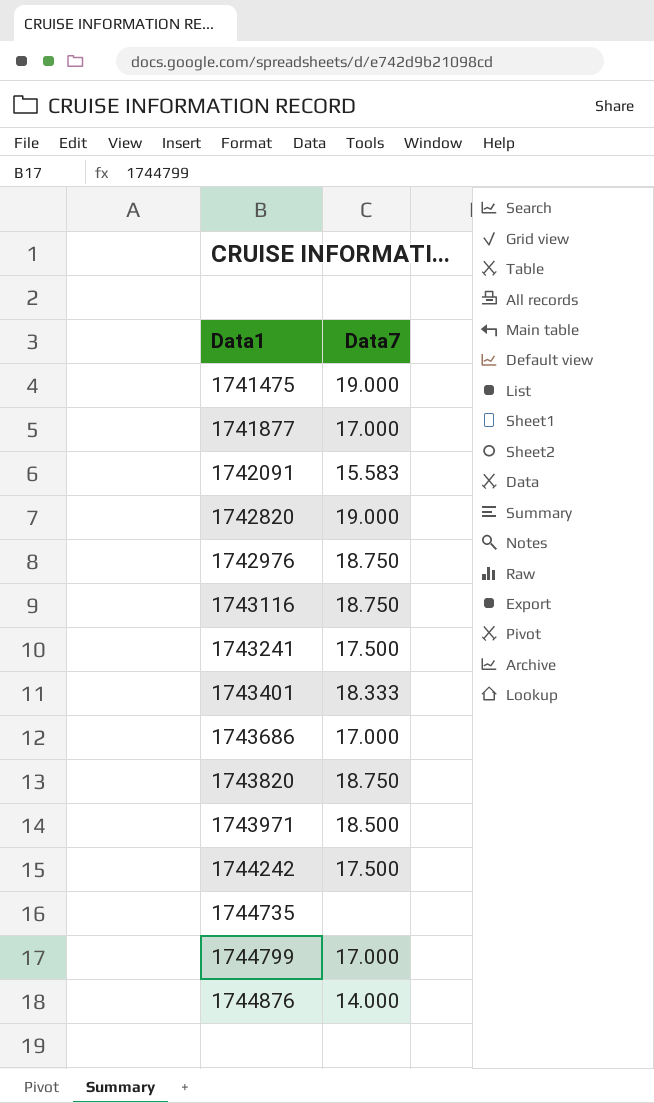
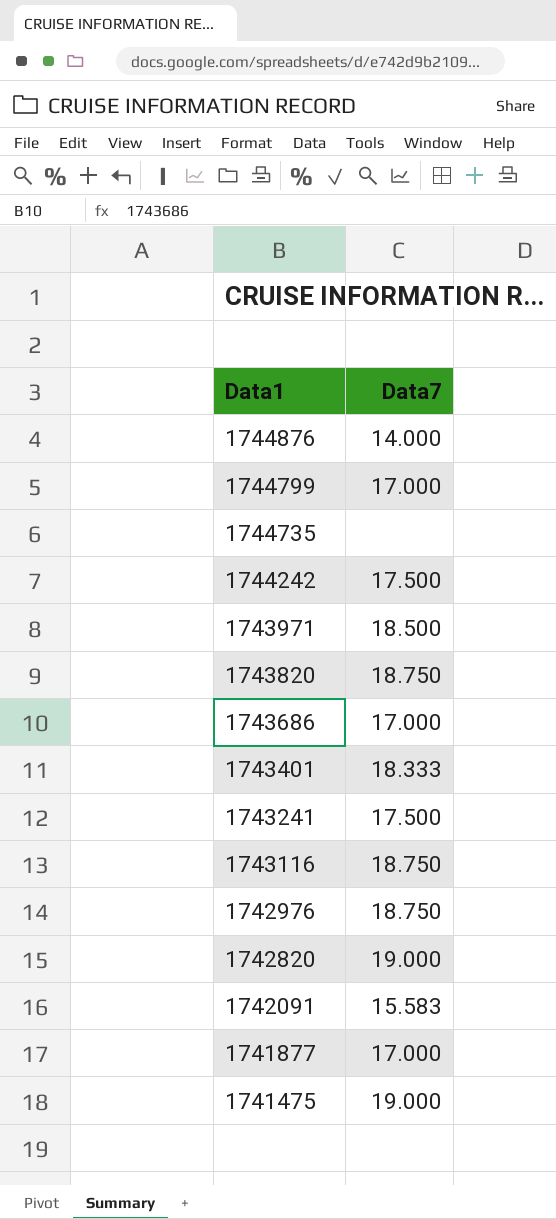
row order: Data1 ascending -> Data1 descending

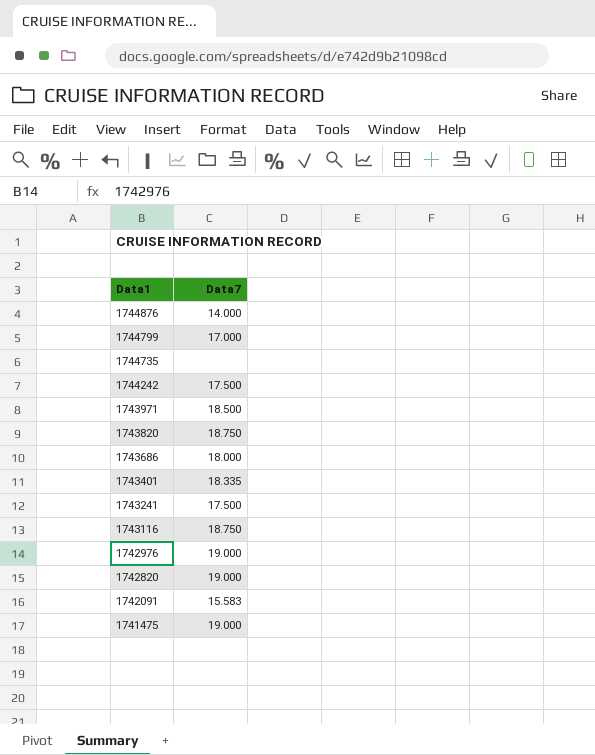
row 1741877: 17.000 -> none
1743686 | Data7: 17.000 -> 18.000
1743401 | Data7: 18.333 -> 18.335
1742976 | Data7: 18.750 -> 19.000

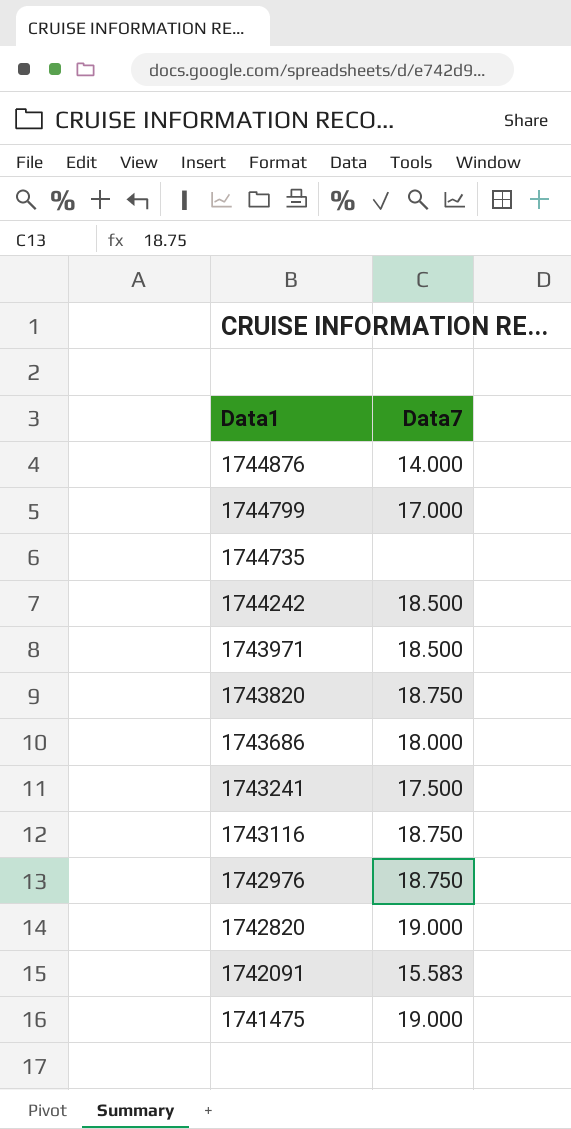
row 1743401: 18.335 -> none
1744242 | Data7: 17.500 -> 18.500
1742976 | Data7: 19.000 -> 18.750

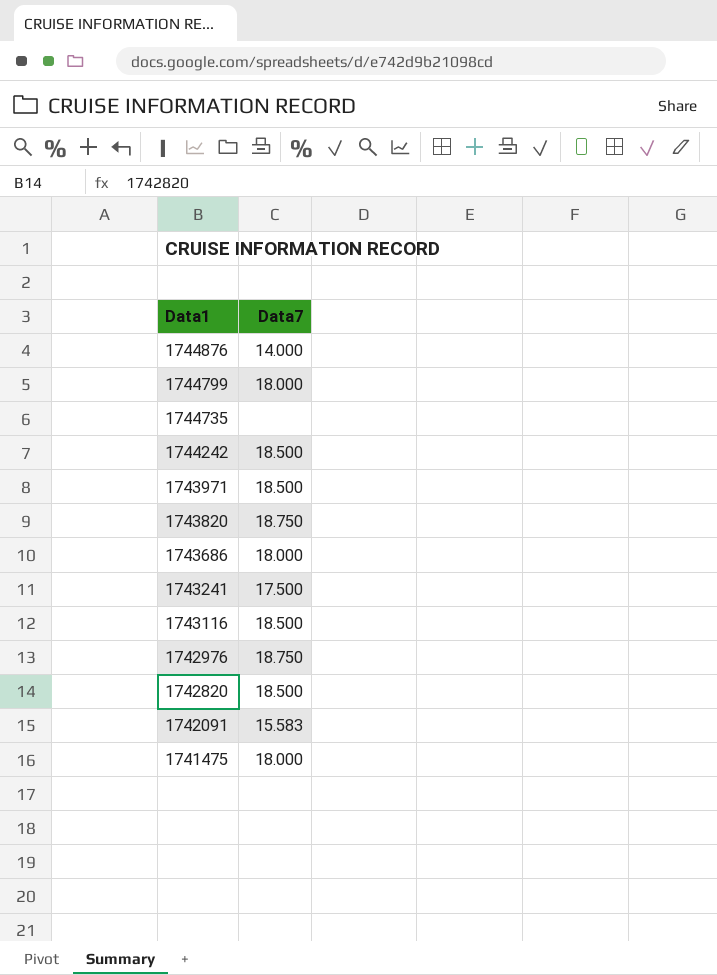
1744799 | Data7: 17.000 -> 18.000
1743116 | Data7: 18.750 -> 18.500
1742820 | Data7: 19.000 -> 18.500
1741475 | Data7: 19.000 -> 18.000

